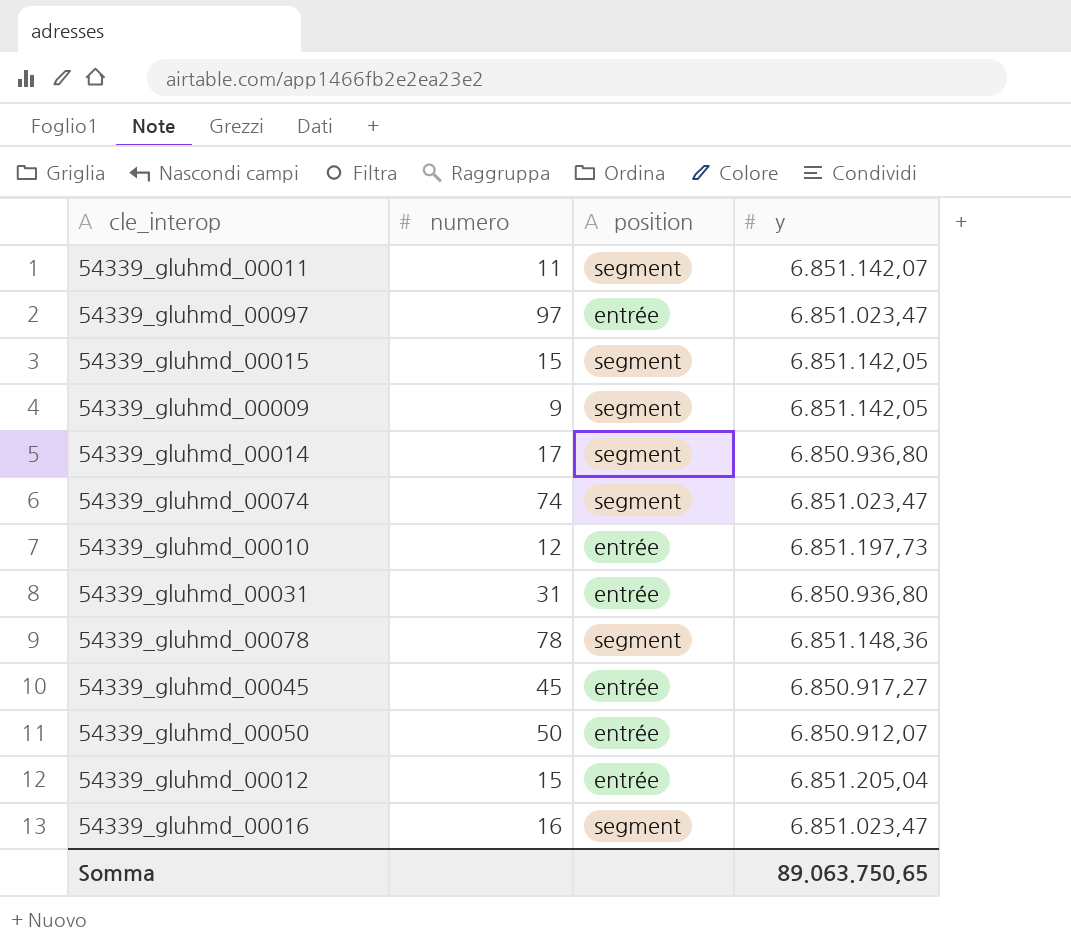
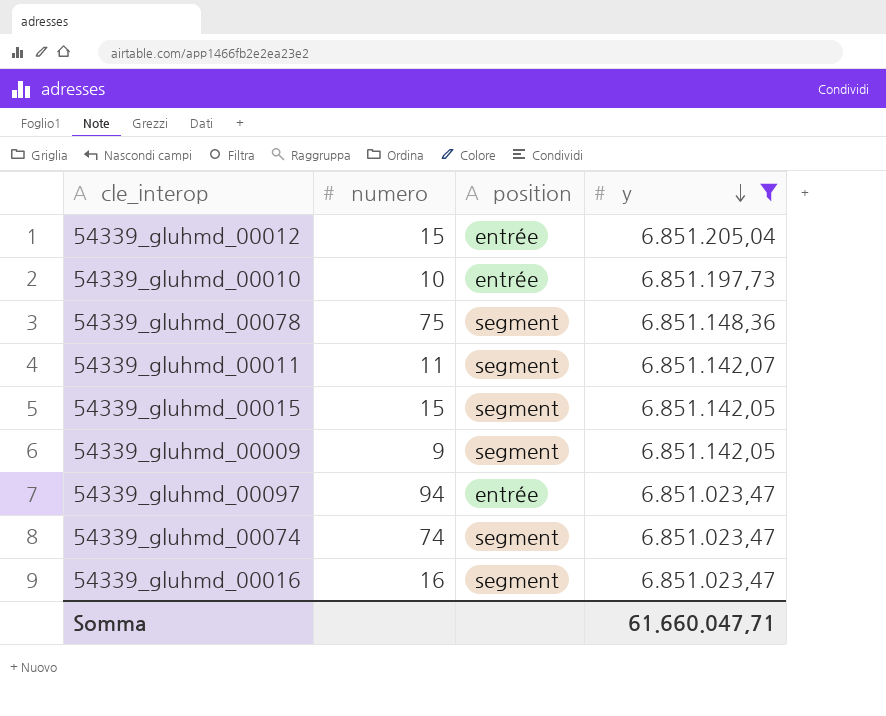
filter: none -> y >= 6.851.023,47
row order: none -> y descending
54339_gluhmd_00010 | numero: 12 -> 10
54339_gluhmd_00078 | numero: 78 -> 75
54339_gluhmd_00097 | numero: 97 -> 94
Somma | y: 89.063.750,65 -> 61.660.047,71

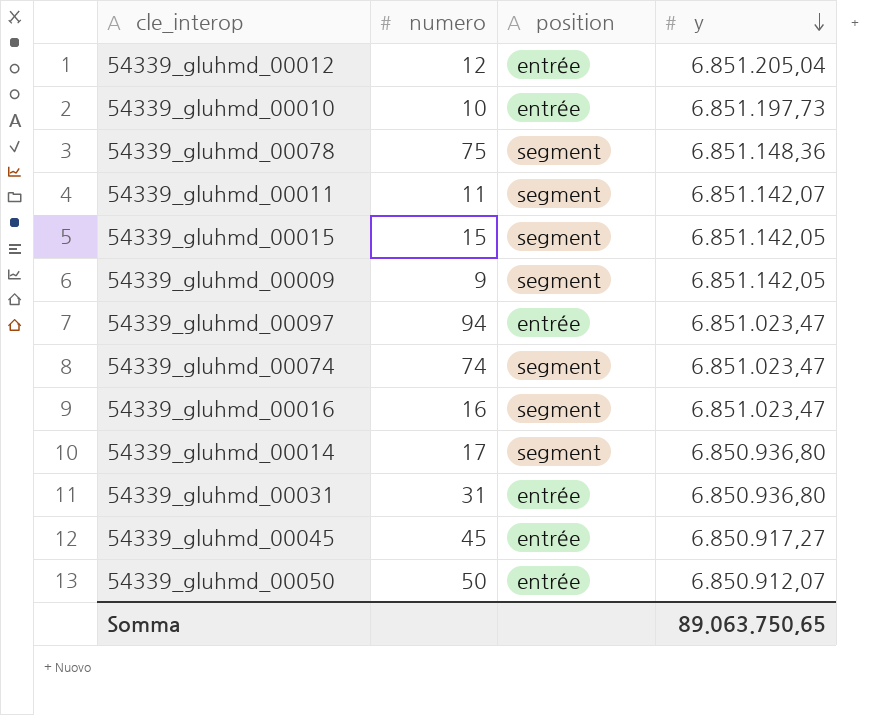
filter: y >= 6.851.023,47 -> none
54339_gluhmd_00012 | numero: 15 -> 12
Somma | y: 61.660.047,71 -> 89.063.750,65

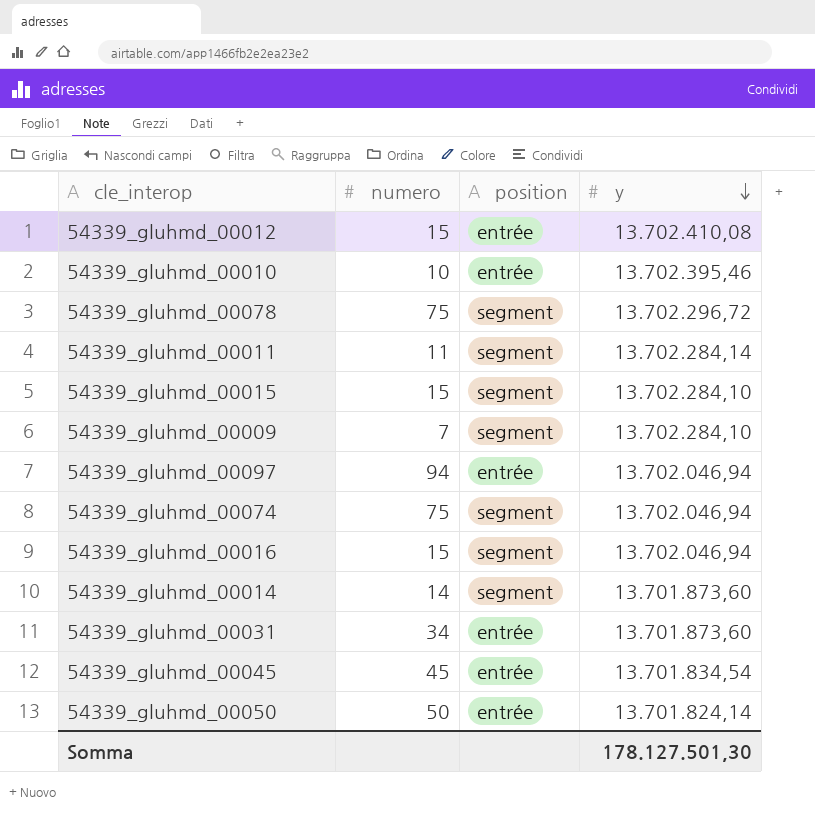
54339_gluhmd_00012 | numero: 12 -> 15
54339_gluhmd_00012 | y: 6.851.205,04 -> 13.702.410,08
54339_gluhmd_00010 | y: 6.851.197,73 -> 13.702.395,46
54339_gluhmd_00078 | y: 6.851.148,36 -> 13.702.296,72
54339_gluhmd_00011 | y: 6.851.142,07 -> 13.702.284,14
54339_gluhmd_00015 | y: 6.851.142,05 -> 13.702.284,10
54339_gluhmd_00009 | numero: 9 -> 7
54339_gluhmd_00009 | y: 6.851.142,05 -> 13.702.284,10
54339_gluhmd_00097 | y: 6.851.023,47 -> 13.702.046,94
54339_gluhmd_00074 | numero: 74 -> 75
54339_gluhmd_00074 | y: 6.851.023,47 -> 13.702.046,94
54339_gluhmd_00016 | numero: 16 -> 15
54339_gluhmd_00016 | y: 6.851.023,47 -> 13.702.046,94
54339_gluhmd_00014 | numero: 17 -> 14
54339_gluhmd_00014 | y: 6.850.936,80 -> 13.701.873,60
54339_gluhmd_00031 | numero: 31 -> 34
54339_gluhmd_00031 | y: 6.850.936,80 -> 13.701.873,60
54339_gluhmd_00045 | y: 6.850.917,27 -> 13.701.834,54
54339_gluhmd_00050 | y: 6.850.912,07 -> 13.701.824,14
Somma | y: 89.063.750,65 -> 178.127.501,30

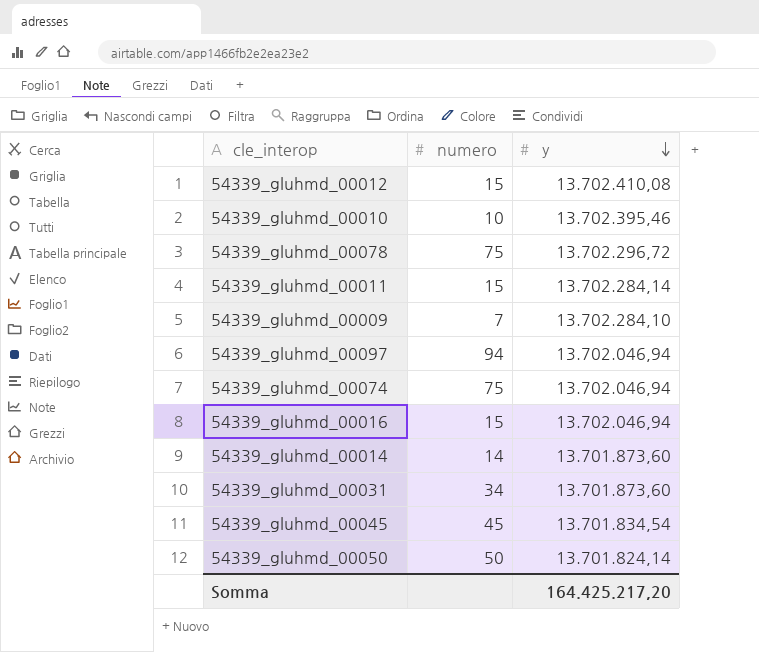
column position | position: 3 -> none
row 54339_gluhmd_00015: 15 | segment | 13.702.284,10 -> none
54339_gluhmd_00011 | numero: 11 -> 15
Somma | y: 178.127.501,30 -> 164.425.217,20

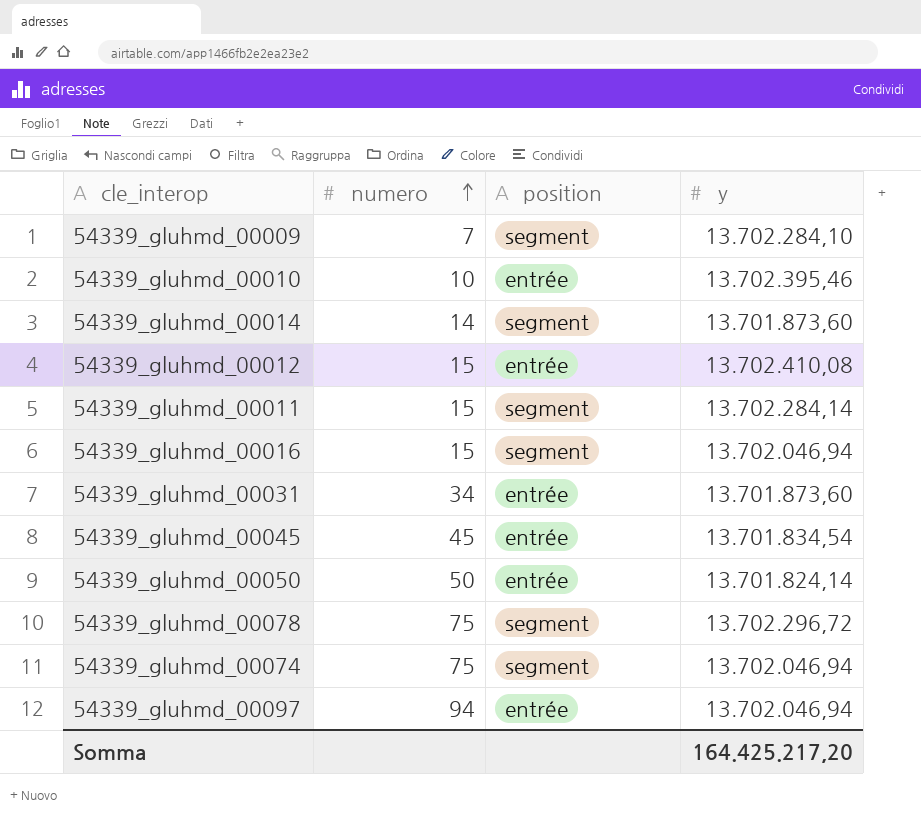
row order: y descending -> numero ascending
column position | position: none -> 3

